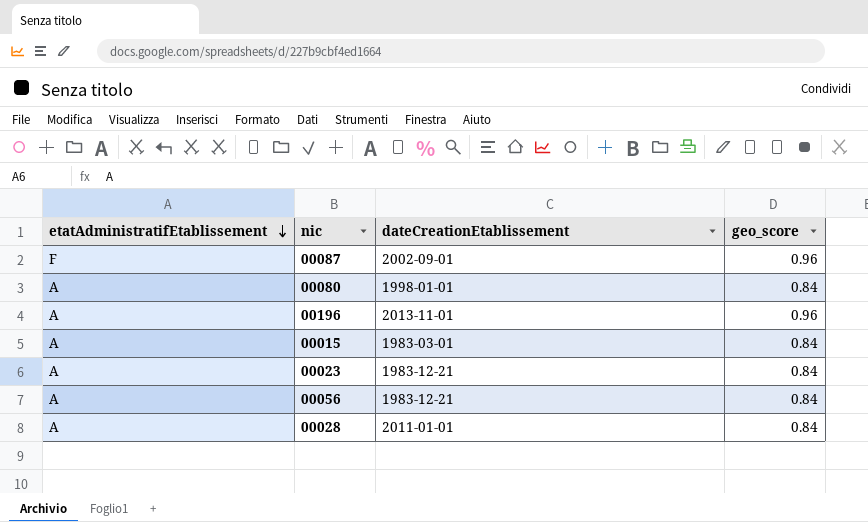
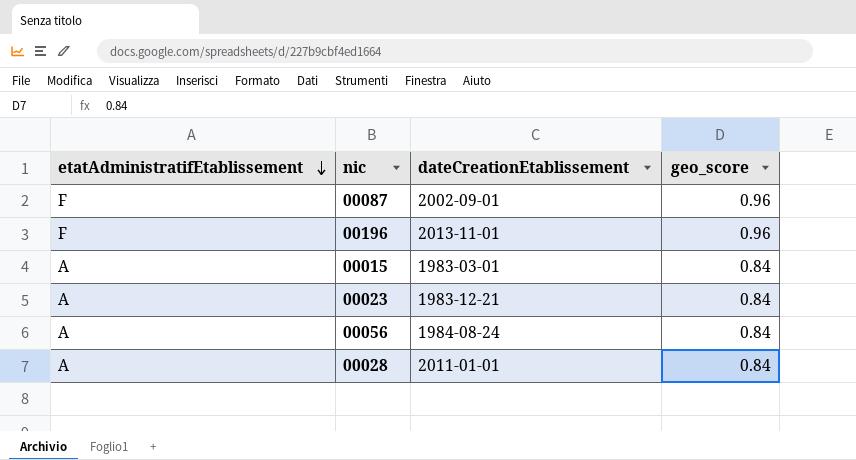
row 00080: A | 1998-01-01 | 0.84 -> none
00196 | etatAdministratifEtablissement: A -> F
00056 | dateCreationEtablissement: 1983-12-21 -> 1984-08-24

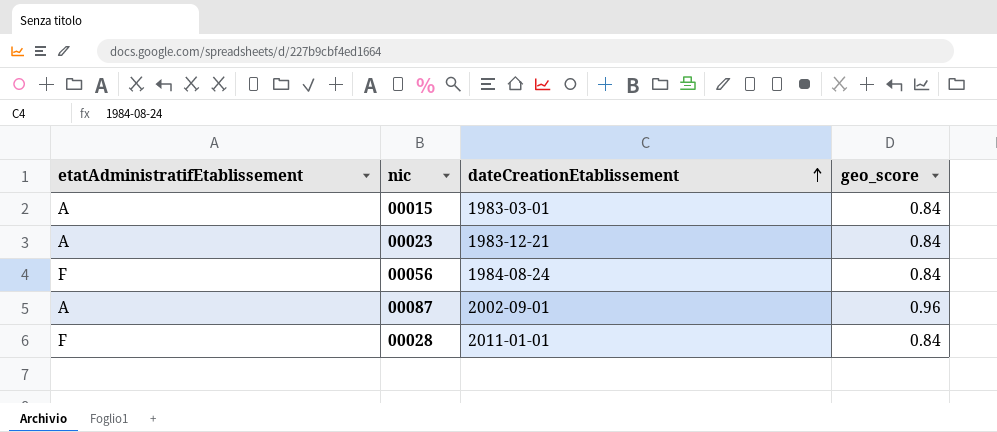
row order: etatAdministratifEtablissement descending -> dateCreationEtablissement ascending
row 00196: F | 2013-11-01 | 0.96 -> none
00056 | etatAdministratifEtablissement: A -> F
00087 | etatAdministratifEtablissement: F -> A
00028 | etatAdministratifEtablissement: A -> F

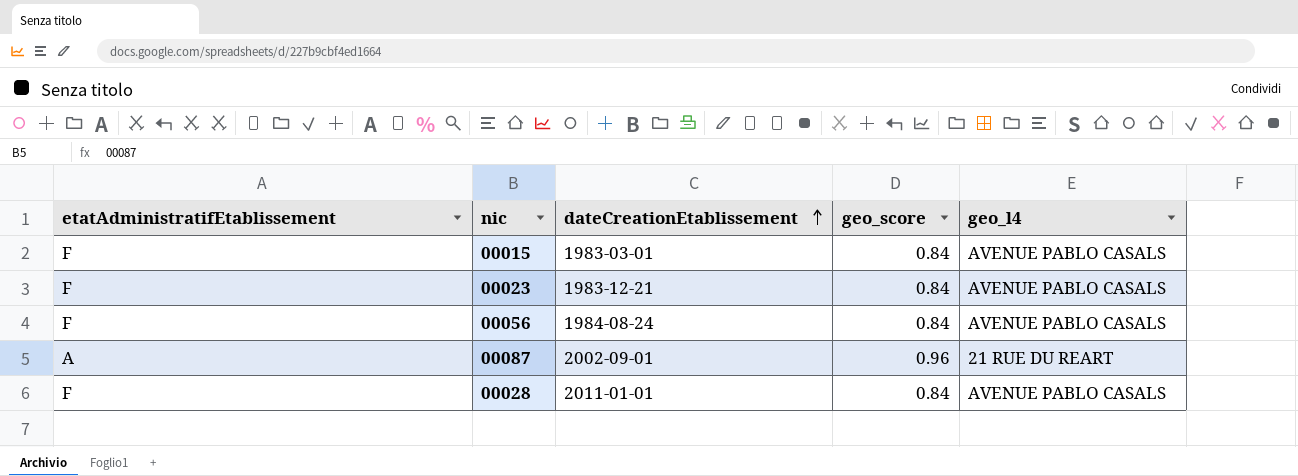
column geo_l4 | position: none -> 5
00015 | etatAdministratifEtablissement: A -> F
00023 | etatAdministratifEtablissement: A -> F

